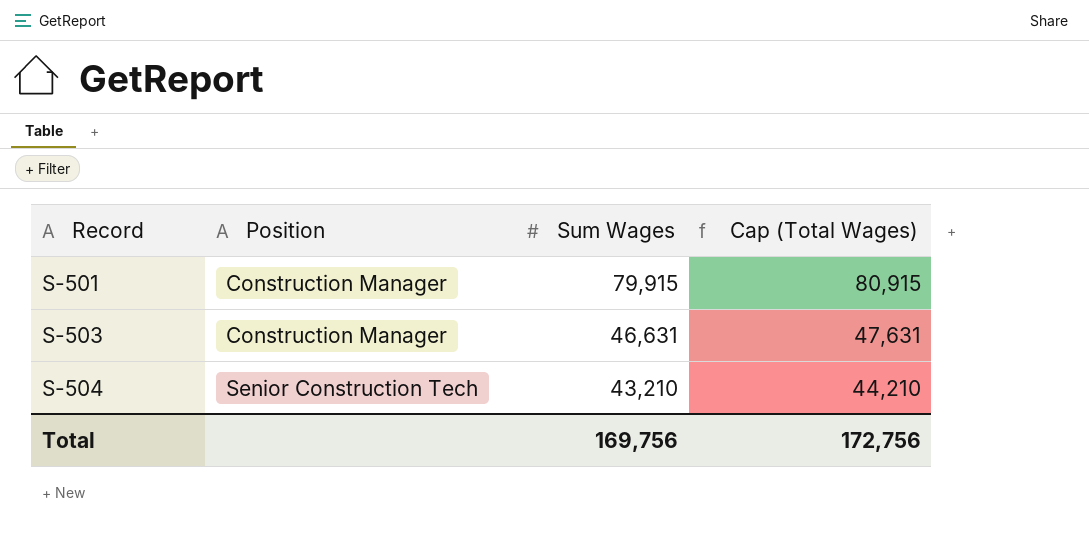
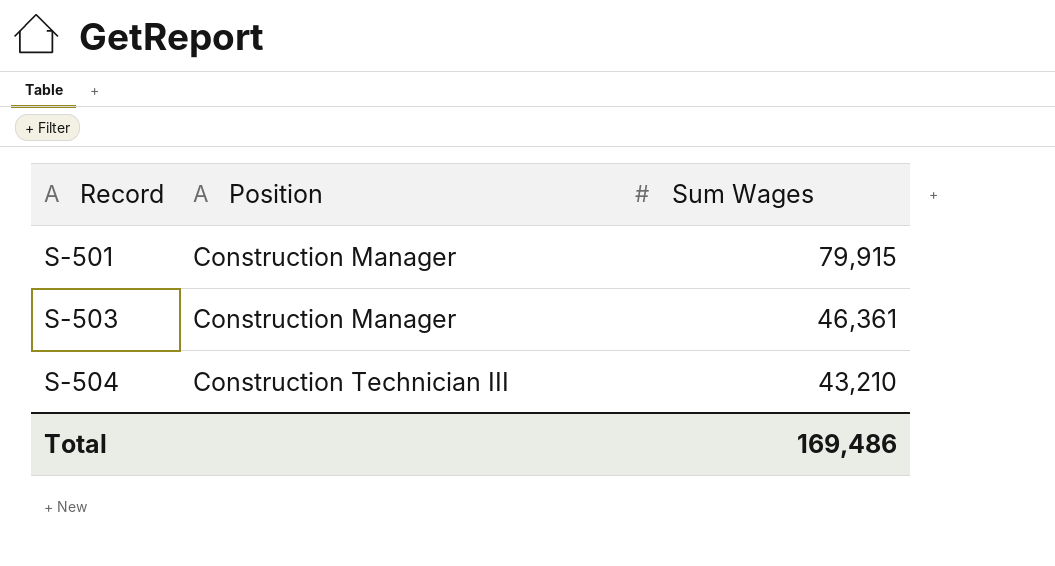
column Cap (Total Wages) | formula: [Sum Wages] + 1000 -> none
S-503 | Sum Wages: 46,631 -> 46,361
S-504 | Position: Senior Construction Tech -> Construction Technician III
Total | Sum Wages: 169,756 -> 169,486

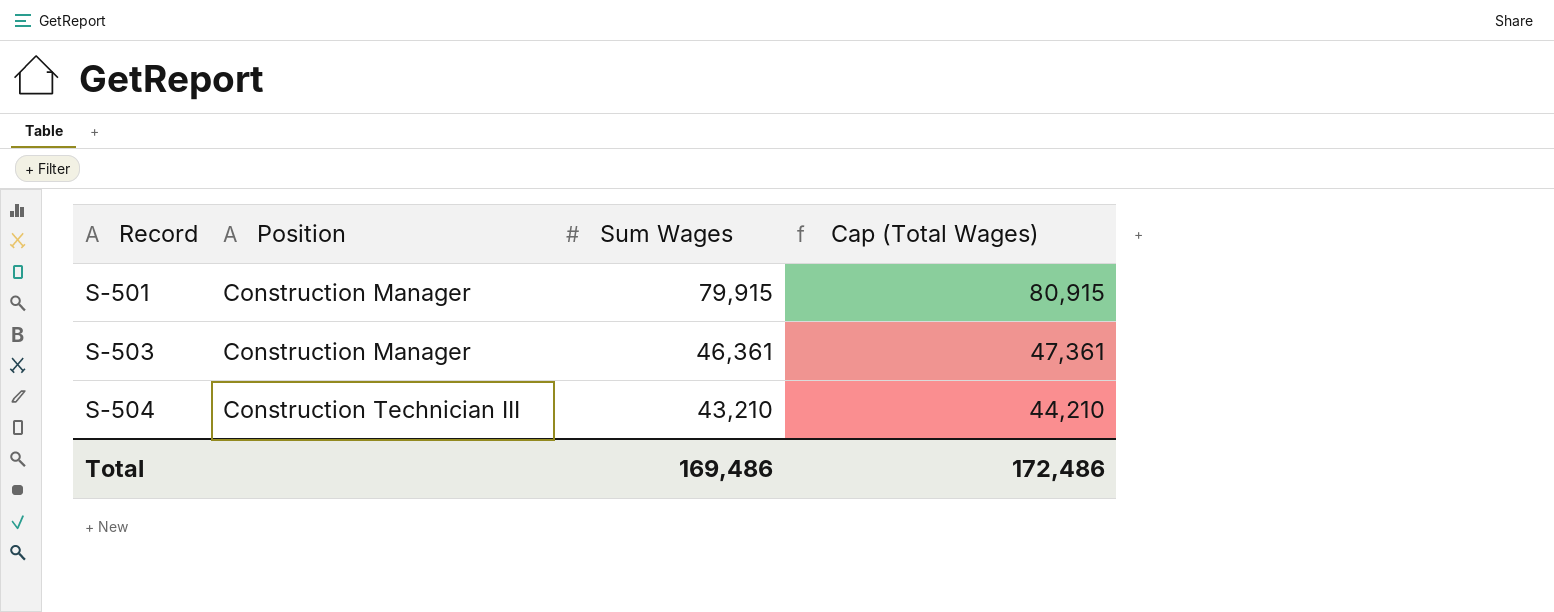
column Cap (Total Wages) | formula: none -> [Sum Wages] + 1000

